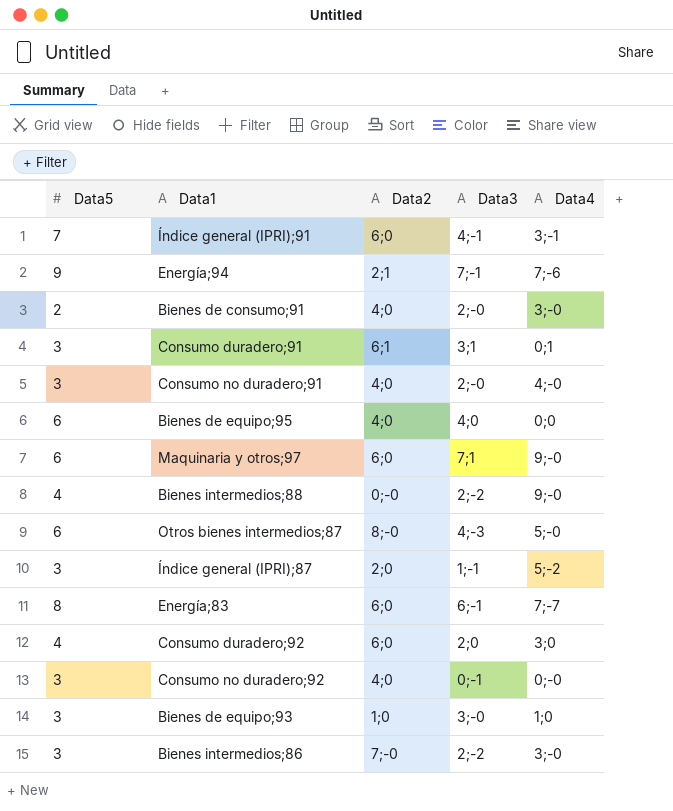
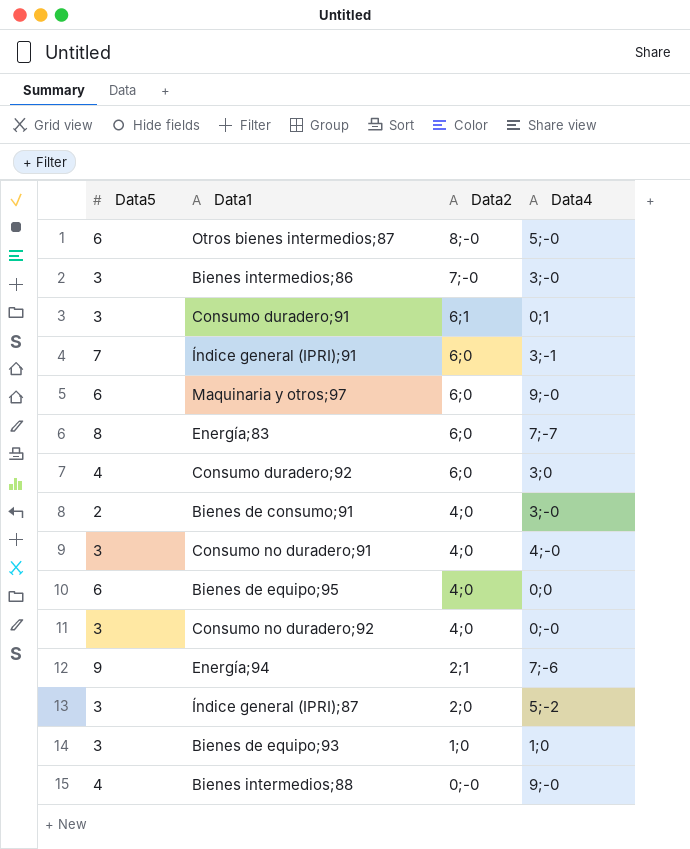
row order: none -> Data2 descending
column Data3 | position: 4 -> none

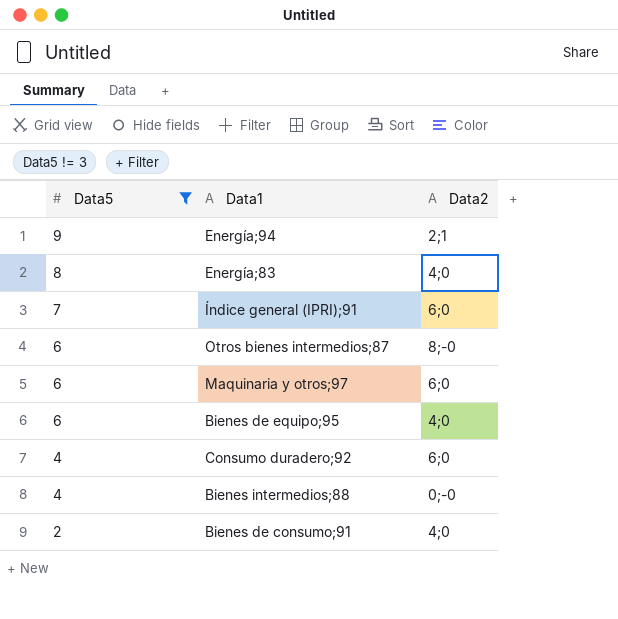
filter: none -> Data5 != 3
row order: Data2 descending -> Data5 descending
column Data4 | position: 4 -> none
Energía;83 | Data2: 6;0 -> 4;0

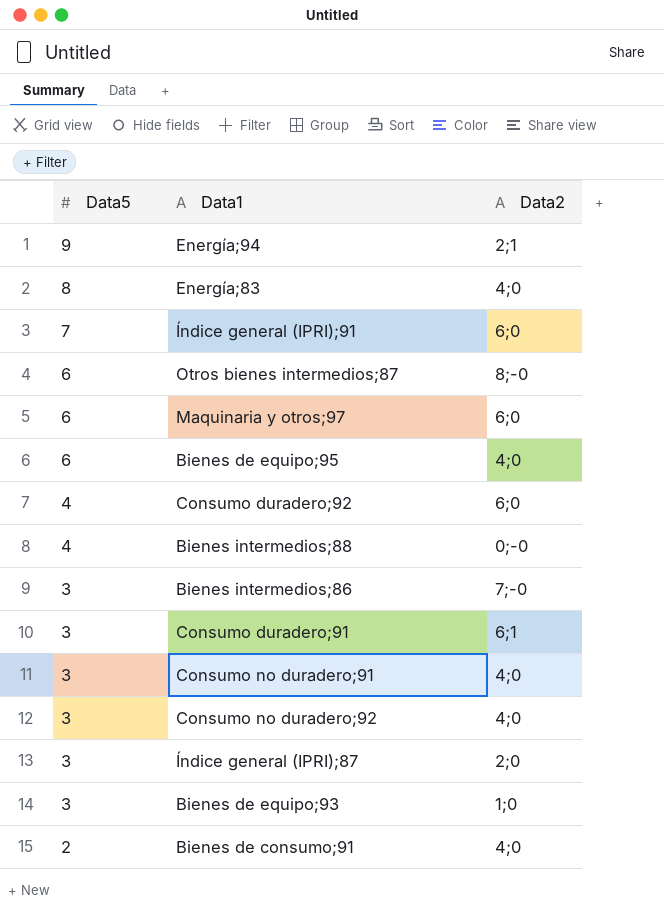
filter: Data5 != 3 -> none

